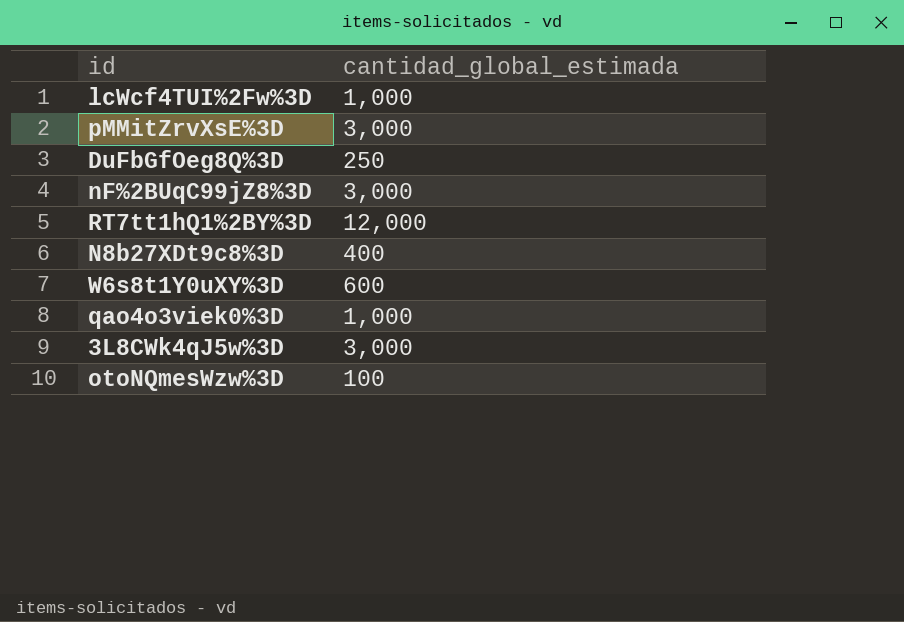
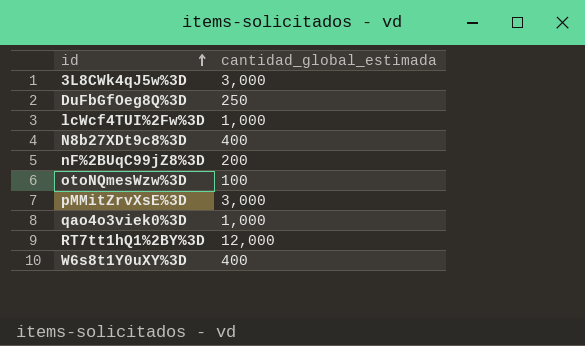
row order: none -> id ascending
nF%2BUqC99jZ8%3D | cantidad_global_estimada: 3,000 -> 200
W6s8t1Y0uXY%3D | cantidad_global_estimada: 600 -> 400

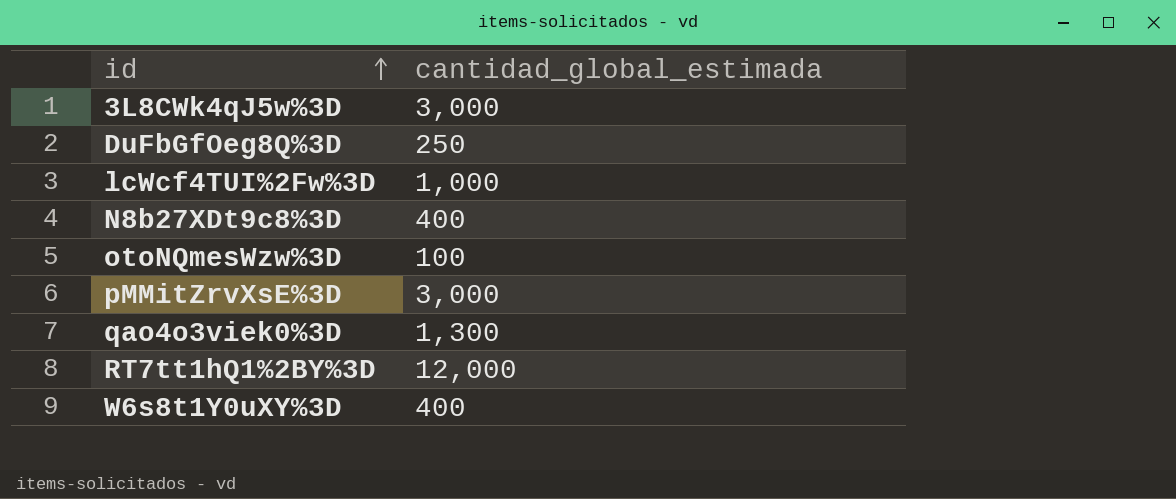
row nF%2BUqC99jZ8%3D: 200 -> none
qao4o3viek0%3D | cantidad_global_estimada: 1,000 -> 1,300

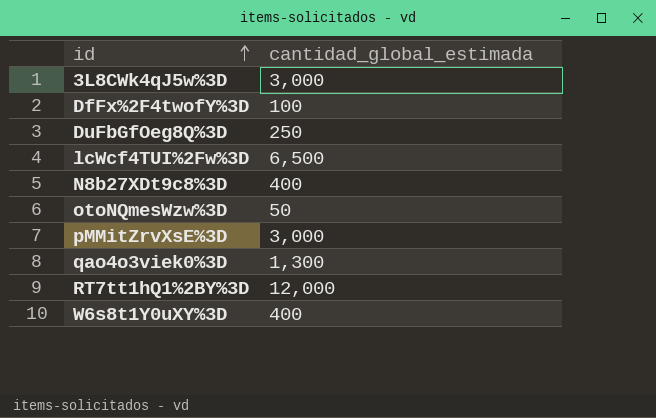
row DfFx%2F4twofY%3D: none -> 100
lcWcf4TUI%2Fw%3D | cantidad_global_estimada: 1,000 -> 6,500
otoNQmesWzw%3D | cantidad_global_estimada: 100 -> 50

